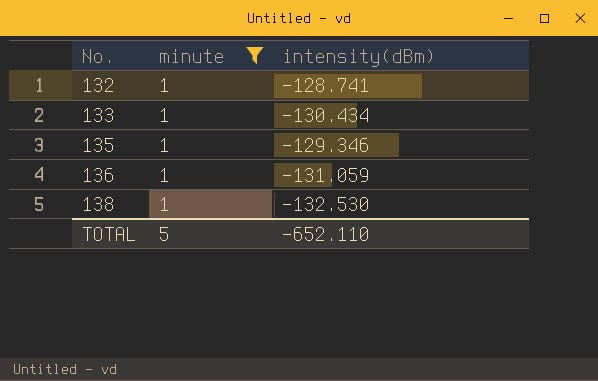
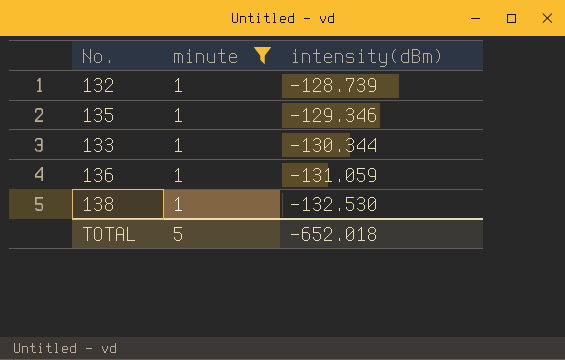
row order: No. ascending -> intensity(dBm) descending
132 | intensity(dBm): -128.741 -> -128.739
133 | intensity(dBm): -130.434 -> -130.344
TOTAL | intensity(dBm): -652.110 -> -652.018

